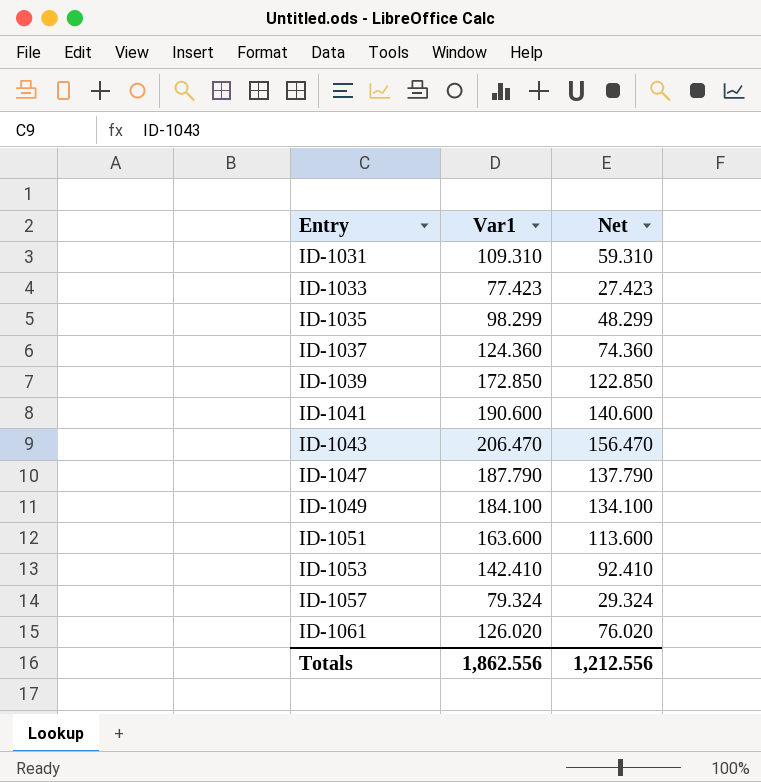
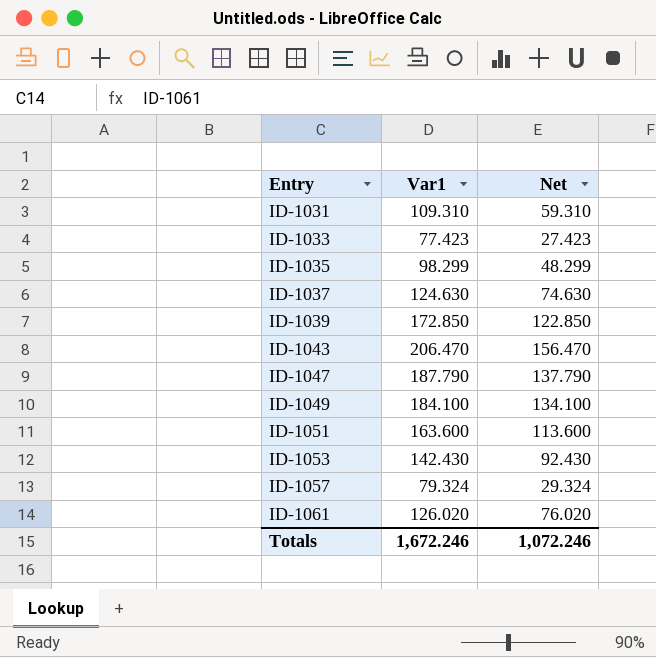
row ID-1041: 190.600 | 140.600 -> none
ID-1037 | Var1: 124.360 -> 124.630
ID-1037 | Net: 74.360 -> 74.630
ID-1053 | Var1: 142.410 -> 142.430
ID-1053 | Net: 92.410 -> 92.430
Totals | Var1: 1,862.556 -> 1,672.246
Totals | Net: 1,212.556 -> 1,072.246

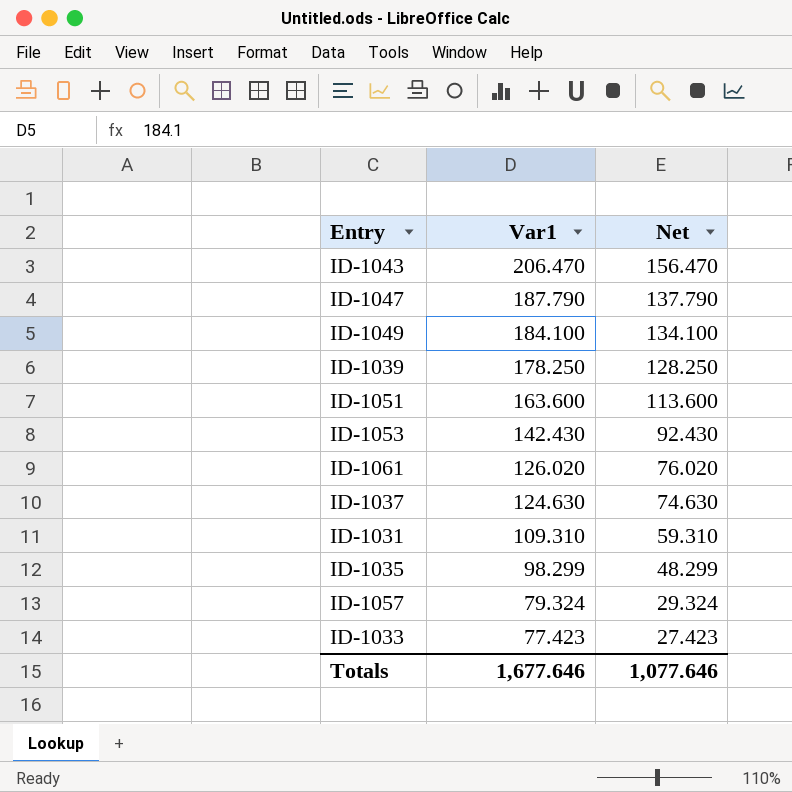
row order: Entry ascending -> Var1 descending
ID-1039 | Var1: 172.850 -> 178.250
ID-1039 | Net: 122.850 -> 128.250
Totals | Var1: 1,672.246 -> 1,677.646
Totals | Net: 1,072.246 -> 1,077.646

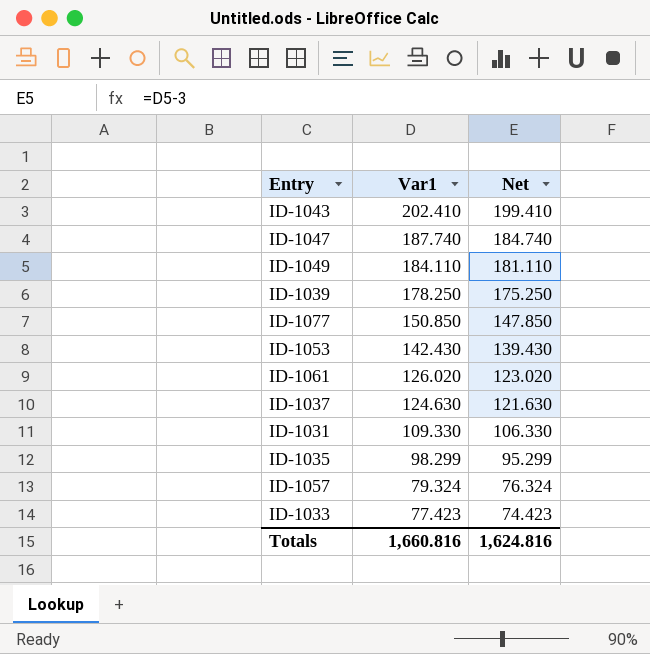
column Net | formula: [Var1] - 50 -> [Var1] - 3
row ID-1051: 163.600 | 113.600 -> none
ID-1043 | Var1: 206.470 -> 202.410
ID-1047 | Var1: 187.790 -> 187.740
ID-1049 | Var1: 184.100 -> 184.110
row ID-1077: none -> 150.850 | 147.850
ID-1031 | Var1: 109.310 -> 109.330
Totals | Var1: 1,677.646 -> 1,660.816
Totals | Net: 1,077.646 -> 1,624.816

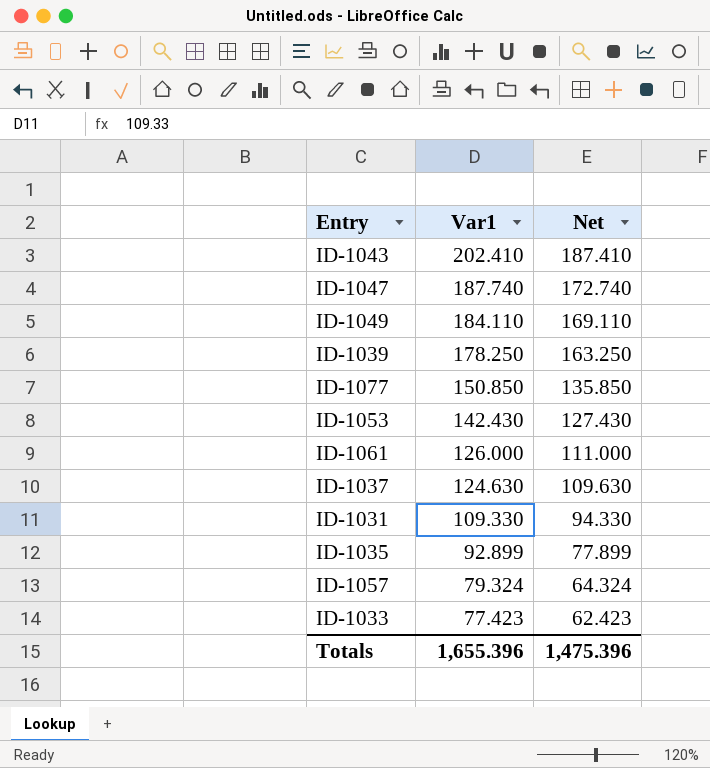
column Net | formula: [Var1] - 3 -> [Var1] - 15
ID-1061 | Var1: 126.020 -> 126.000
ID-1035 | Var1: 98.299 -> 92.899
Totals | Var1: 1,660.816 -> 1,655.396
Totals | Net: 1,624.816 -> 1,475.396

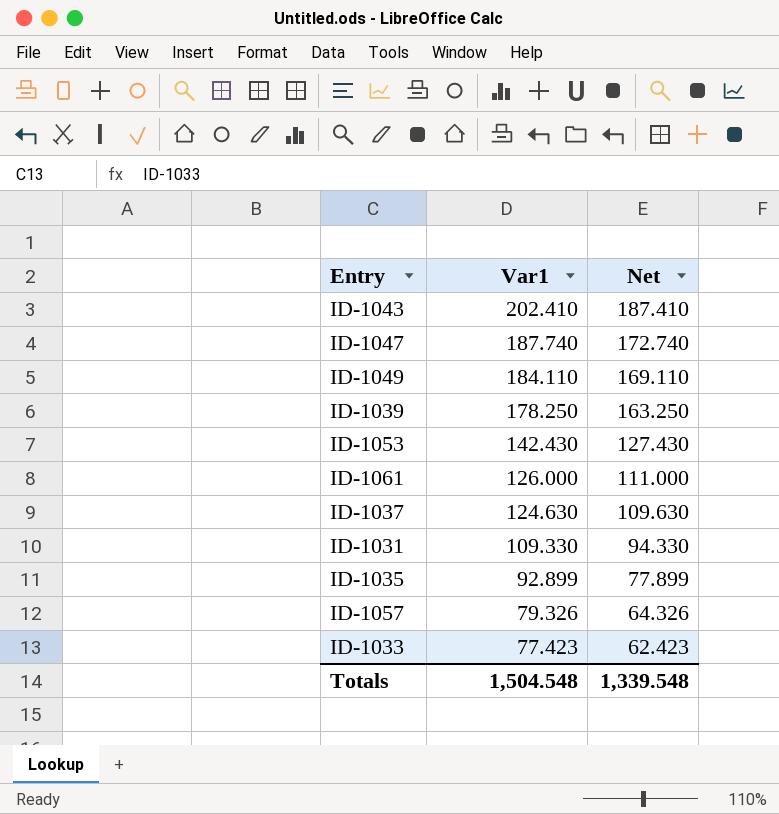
row ID-1077: 150.850 | 135.850 -> none
ID-1057 | Var1: 79.324 -> 79.326
ID-1057 | Net: 64.324 -> 64.326
Totals | Var1: 1,655.396 -> 1,504.548
Totals | Net: 1,475.396 -> 1,339.548

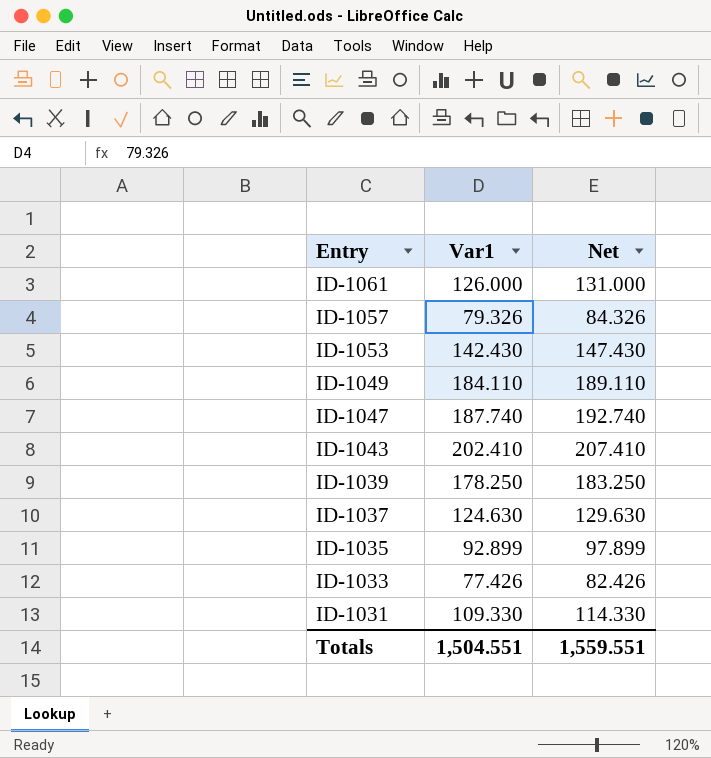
row order: Var1 descending -> Entry descending
column Net | formula: [Var1] - 15 -> [Var1] + 5
ID-1033 | Var1: 77.423 -> 77.426
Totals | Var1: 1,504.548 -> 1,504.551
Totals | Net: 1,339.548 -> 1,559.551

